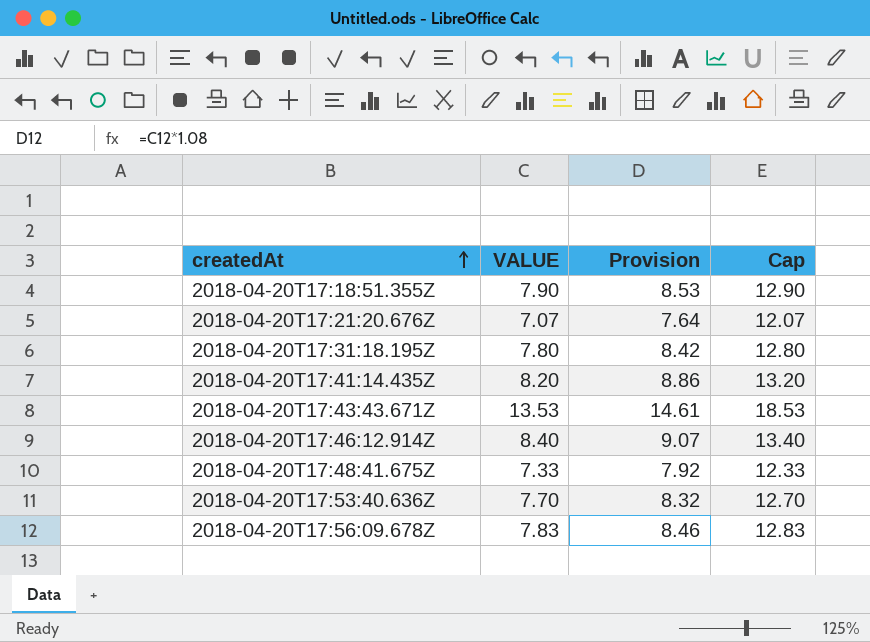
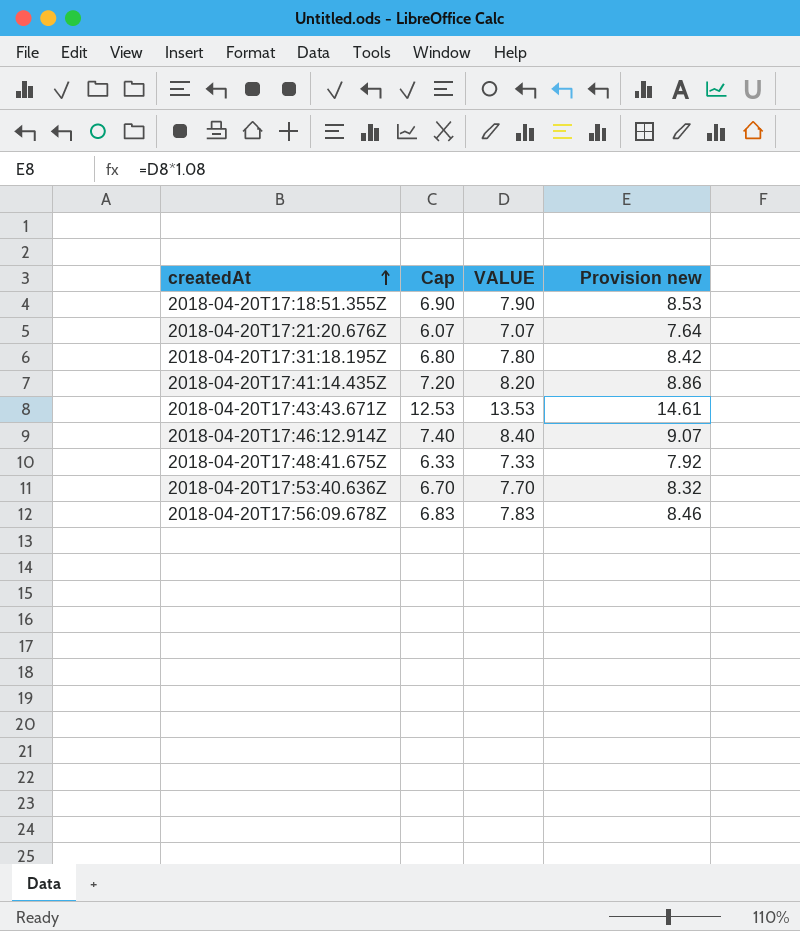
column Cap | formula: [VALUE] + 5 -> [VALUE] - 1
column Cap | position: 4 -> 2
column name: Provision -> Provision new

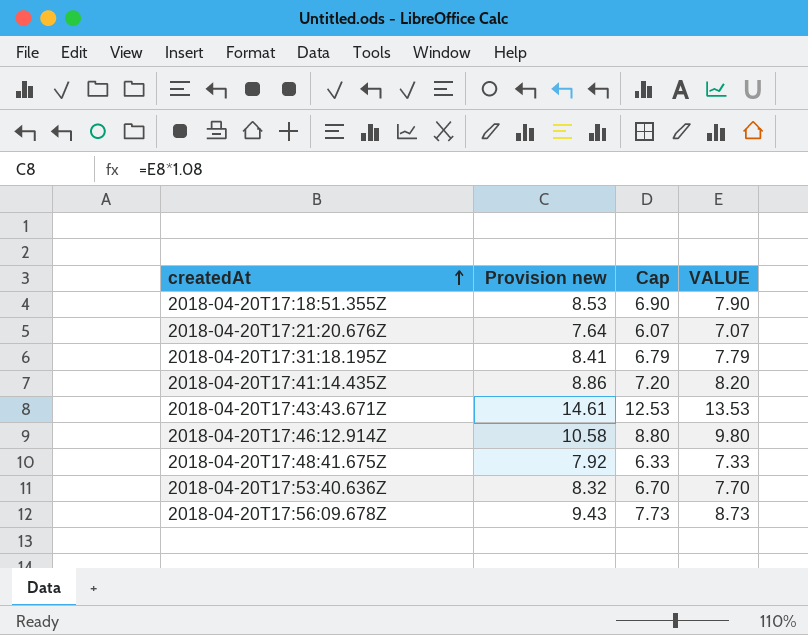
column Provision new | position: 4 -> 2
2018-04-20T17:31:18.195Z | Provision new: 8.42 -> 8.41
2018-04-20T17:31:18.195Z | Cap: 6.80 -> 6.79
2018-04-20T17:31:18.195Z | VALUE: 7.80 -> 7.79
2018-04-20T17:46:12.914Z | Provision new: 9.07 -> 10.58
2018-04-20T17:46:12.914Z | Cap: 7.40 -> 8.80
2018-04-20T17:46:12.914Z | VALUE: 8.40 -> 9.80
2018-04-20T17:56:09.678Z | Provision new: 8.46 -> 9.43
2018-04-20T17:56:09.678Z | Cap: 6.83 -> 7.73
2018-04-20T17:56:09.678Z | VALUE: 7.83 -> 8.73

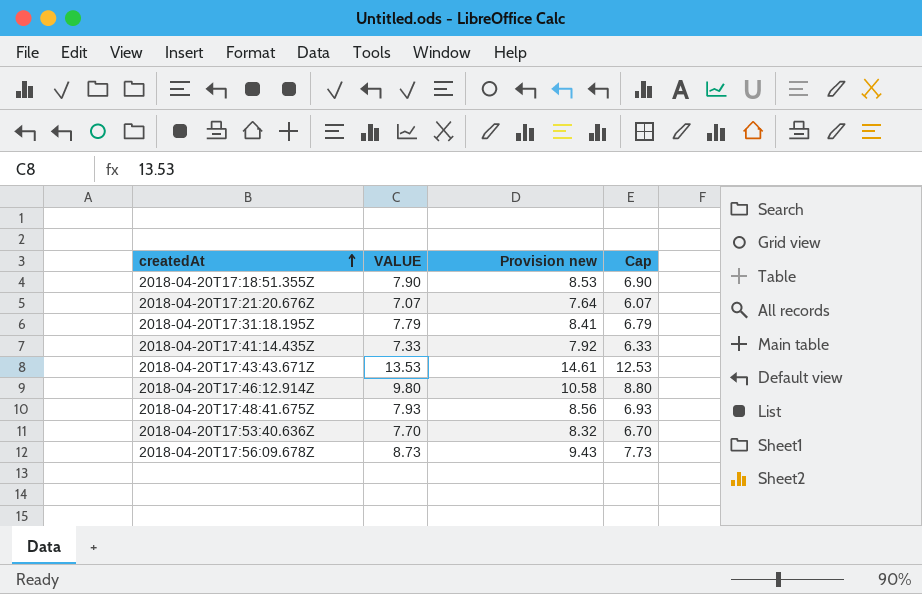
column VALUE | position: 4 -> 2
2018-04-20T17:41:14.435Z | VALUE: 8.20 -> 7.33
2018-04-20T17:41:14.435Z | Provision new: 8.86 -> 7.92
2018-04-20T17:41:14.435Z | Cap: 7.20 -> 6.33
2018-04-20T17:48:41.675Z | VALUE: 7.33 -> 7.93
2018-04-20T17:48:41.675Z | Provision new: 7.92 -> 8.56
2018-04-20T17:48:41.675Z | Cap: 6.33 -> 6.93

